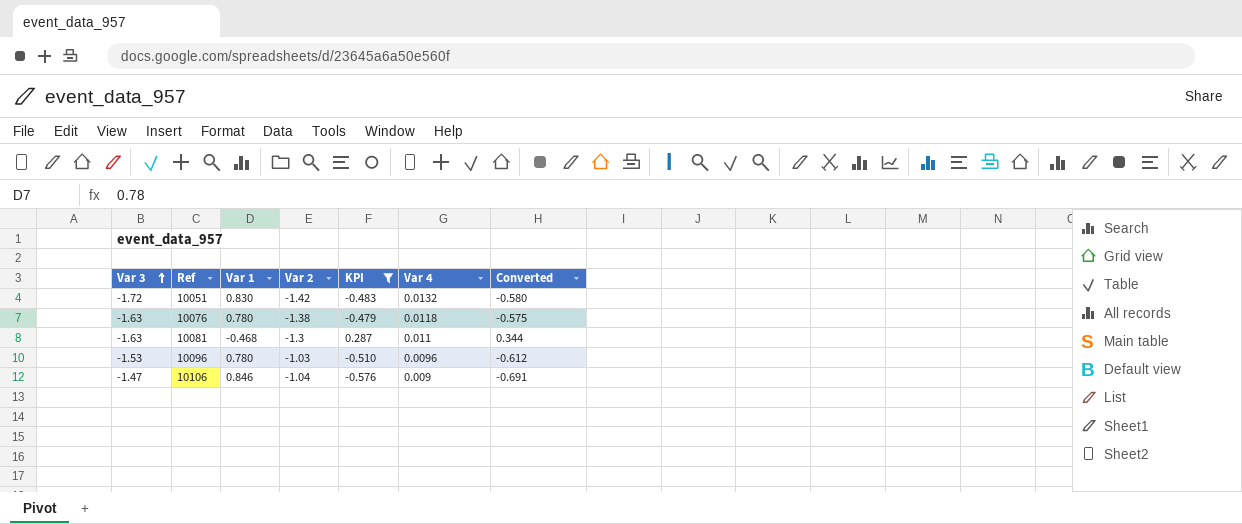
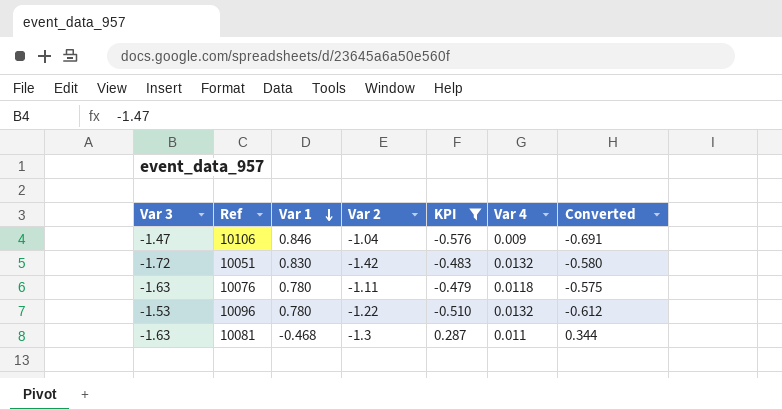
row order: Var 3 ascending -> Var 1 descending
10076 | Var 2: -1.38 -> -1.11
10096 | Var 2: -1.03 -> -1.22
10096 | Var 4: 0.0096 -> 0.0132

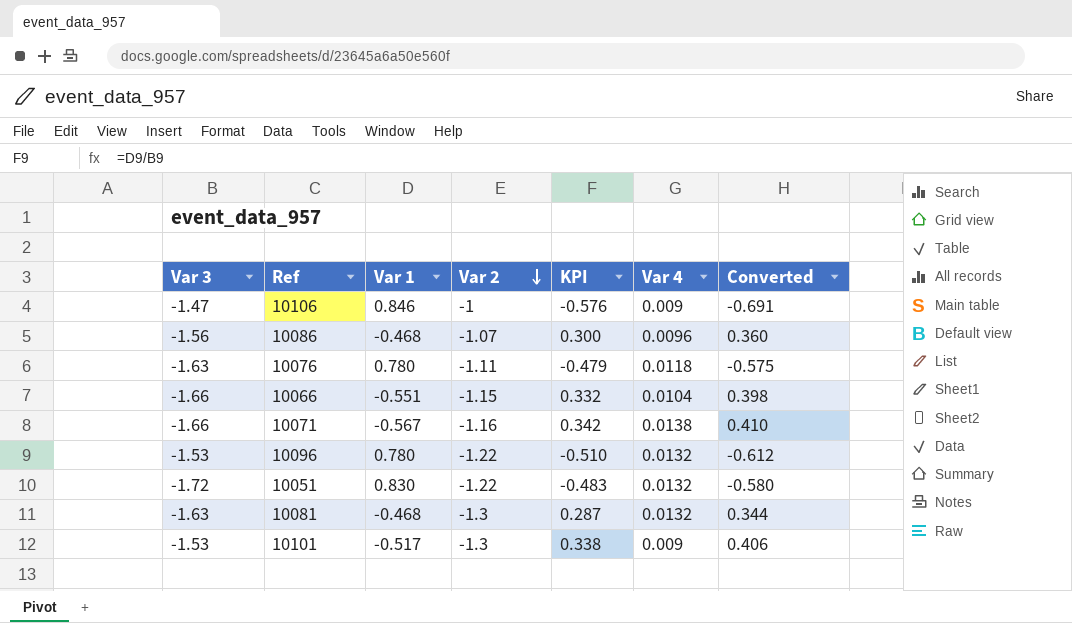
filter: KPI <= 0.287 -> none
row order: Var 1 descending -> Var 2 descending
10106 | Var 2: -1.04 -> -1
10051 | Var 2: -1.42 -> -1.22
10081 | Var 4: 0.011 -> 0.0132

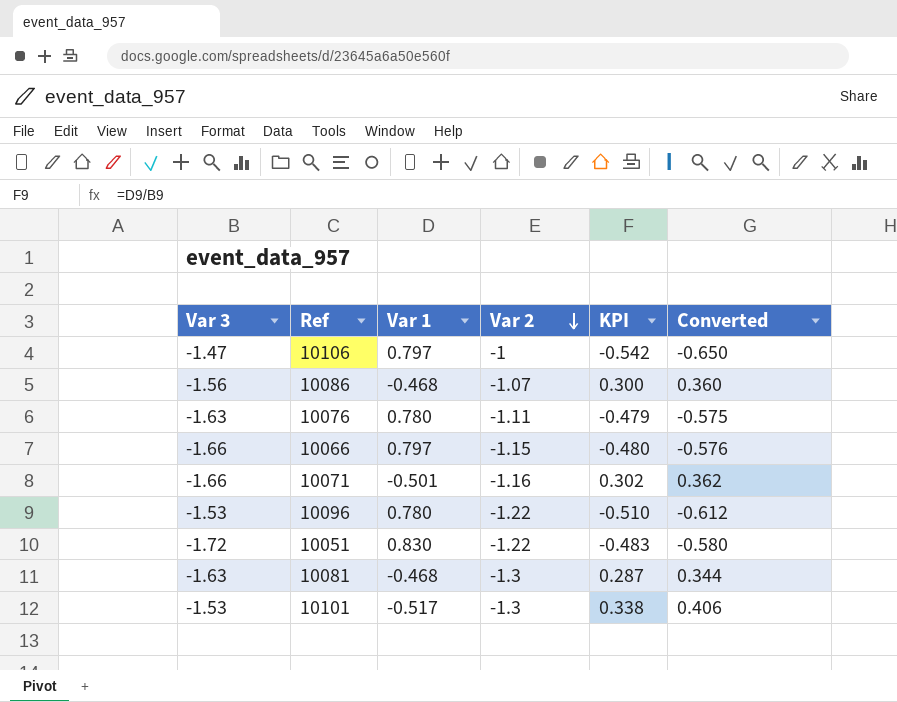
column Var 4 | position: 6 -> none
10106 | Var 1: 0.846 -> 0.797
10106 | KPI: -0.576 -> -0.542
10106 | Converted: -0.691 -> -0.650
10066 | Var 1: -0.551 -> 0.797
10066 | KPI: 0.332 -> -0.480
10066 | Converted: 0.398 -> -0.576
10071 | Var 1: -0.567 -> -0.501
10071 | KPI: 0.342 -> 0.302
10071 | Converted: 0.410 -> 0.362

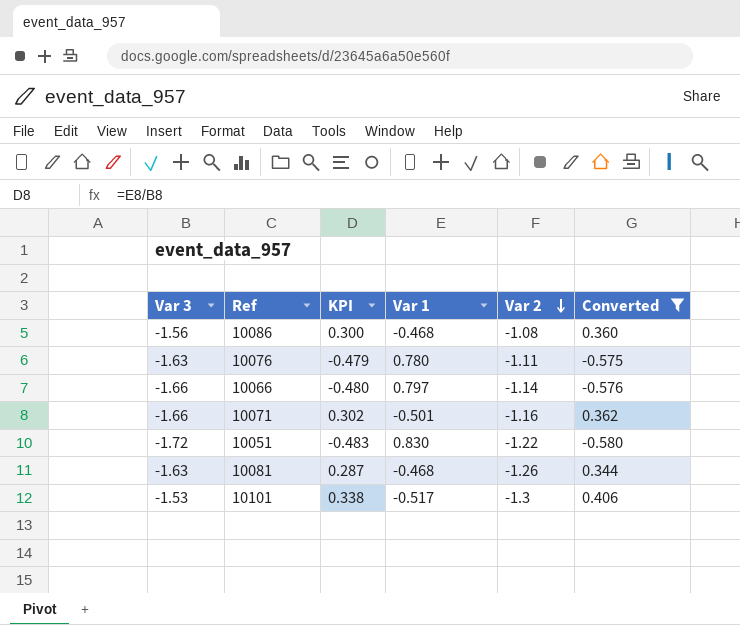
filter: none -> Converted >= -0.580
column KPI | position: 5 -> 3
10086 | Var 2: -1.07 -> -1.08
10066 | Var 2: -1.15 -> -1.14
10081 | Var 2: -1.3 -> -1.26

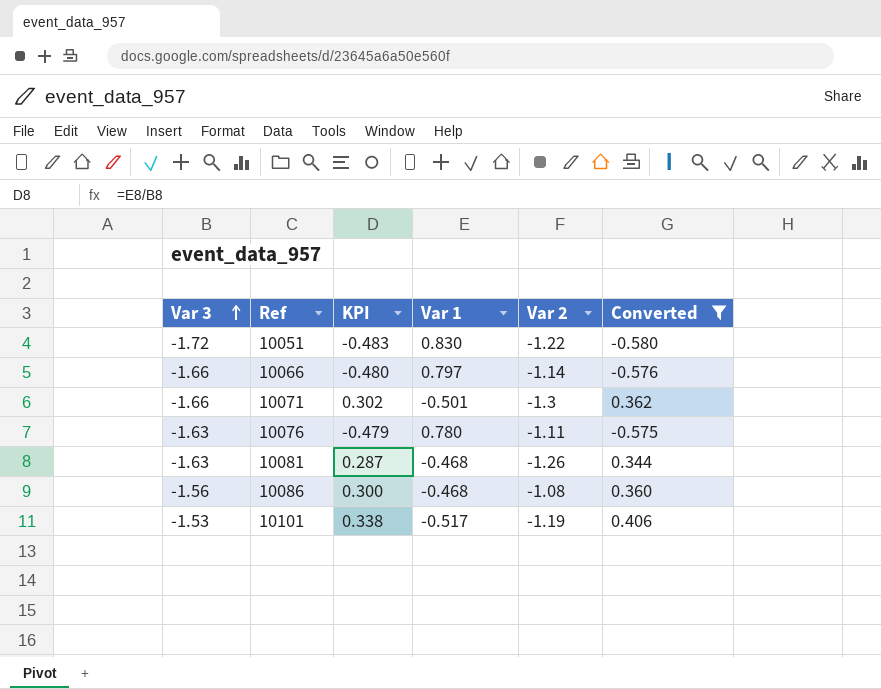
row order: Var 2 descending -> Var 3 ascending
10071 | Var 2: -1.16 -> -1.3
10101 | Var 2: -1.3 -> -1.19

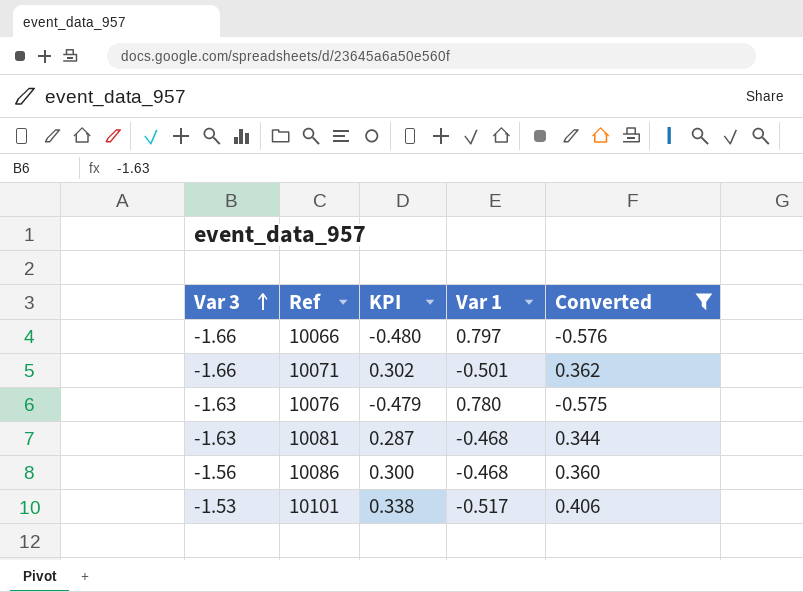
column Var 2 | position: 5 -> none
row 10051: -1.72 | -0.483 | 0.830 | -1.22 | -0.580 -> none

